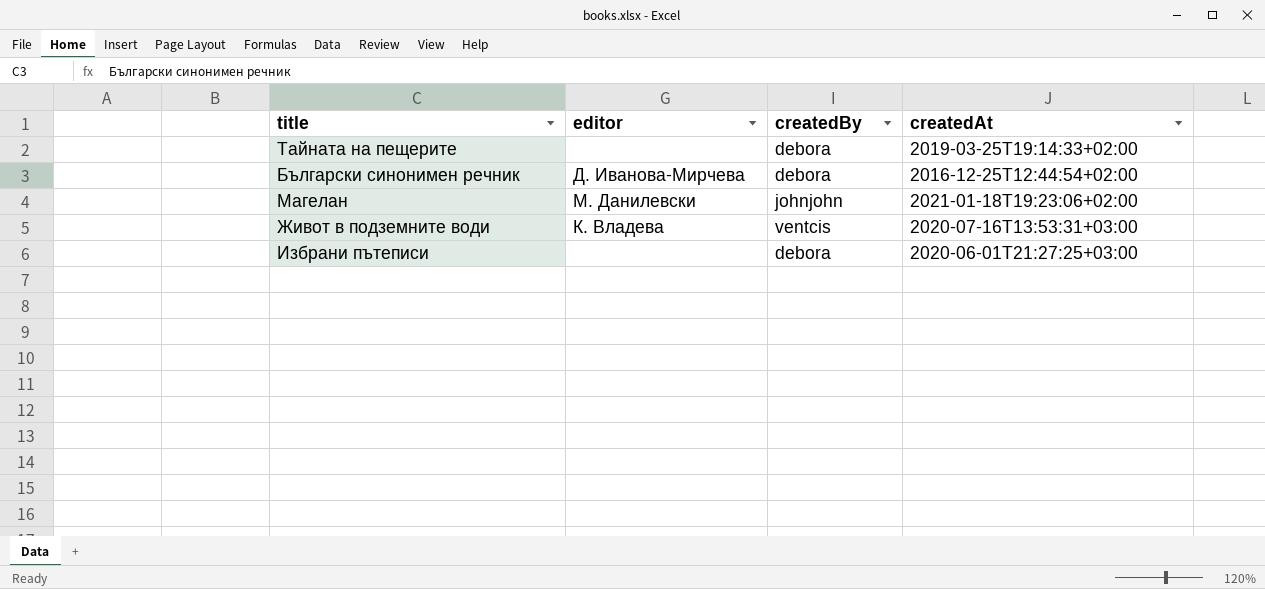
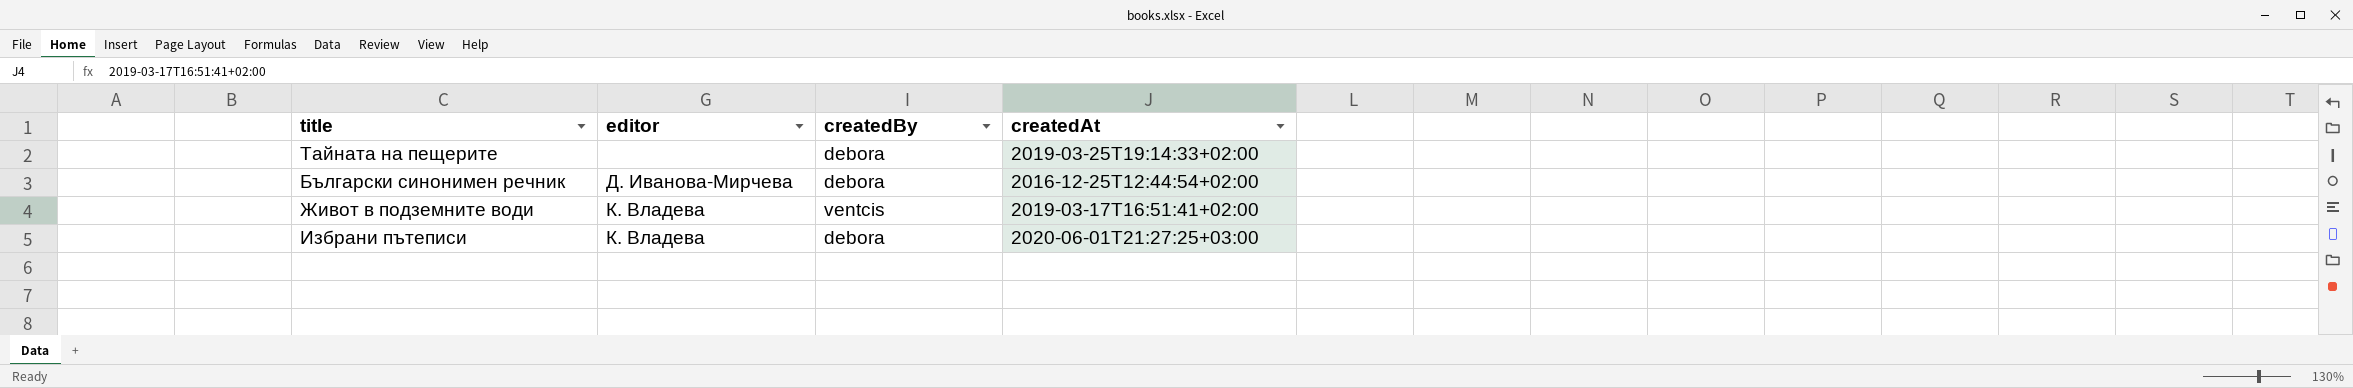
row Магелан: М. Данилевски | johnjohn | 2021-01-18T19:23:06+02:00 -> none
Живот в подземните води | createdAt: 2020-07-16T13:53:31+03:00 -> 2019-03-17T16:51:41+02:00
Избрани пътеписи | editor: none -> К. Владева

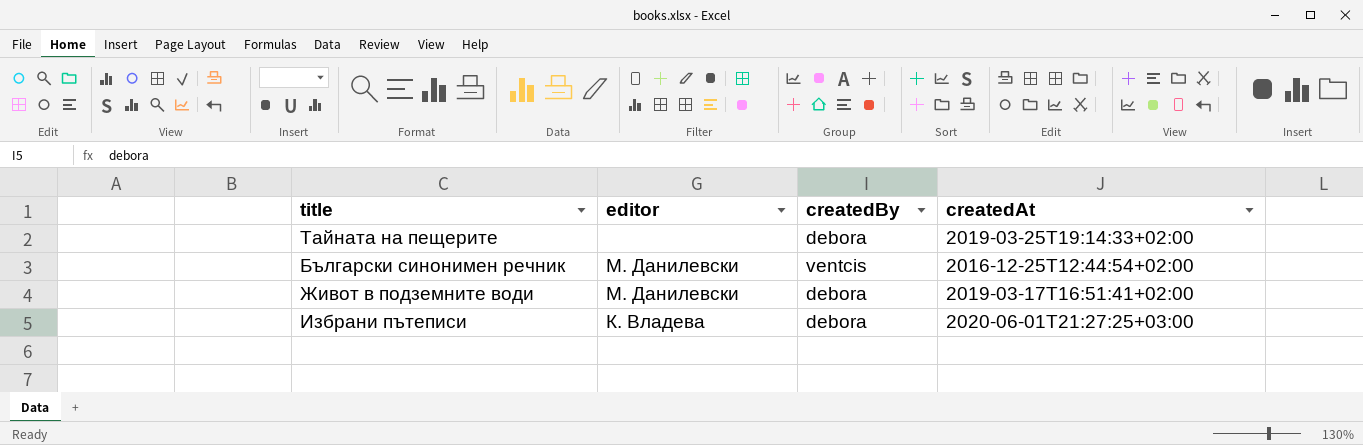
Български синонимен речник | editor: Д. Иванова-Мирчева -> М. Данилевски
Български синонимен речник | createdBy: debora -> ventcis
Живот в подземните води | editor: К. Владева -> М. Данилевски
Живот в подземните води | createdBy: ventcis -> debora

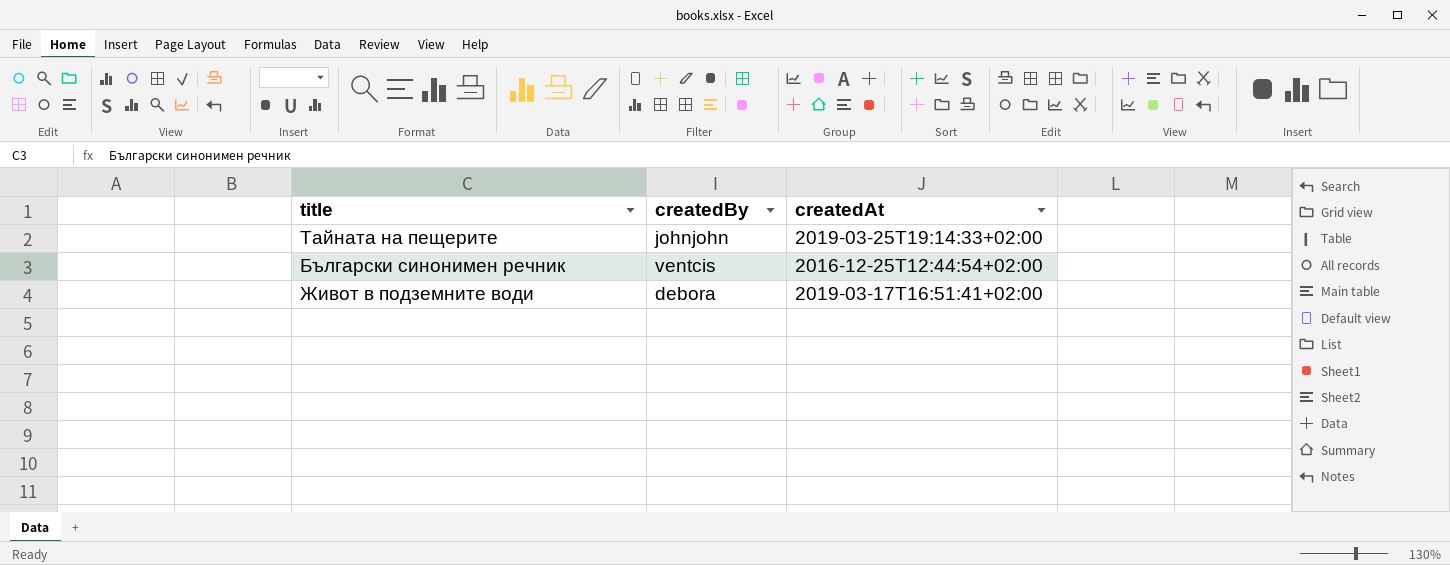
column editor | position: 2 -> none
row Избрани пътеписи: К. Владева | debora | 2020-06-01T21:27:25+03:00 -> none
Тайната на пещерите | createdBy: debora -> johnjohn

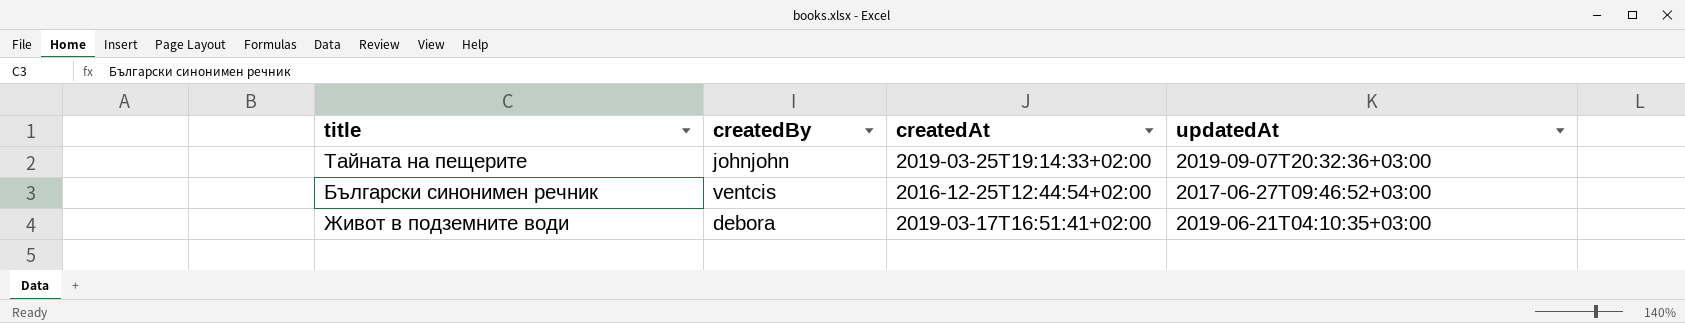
column updatedAt | position: none -> 4

